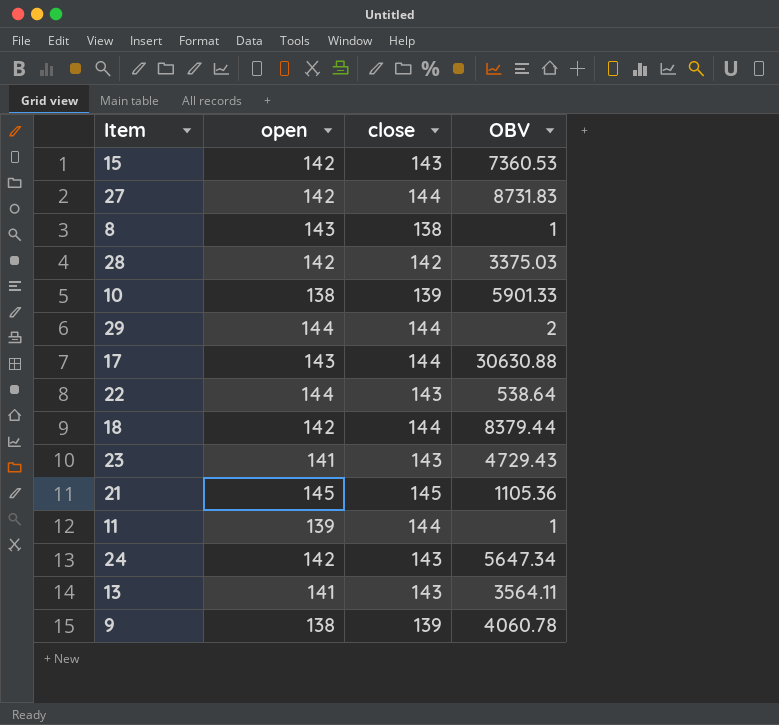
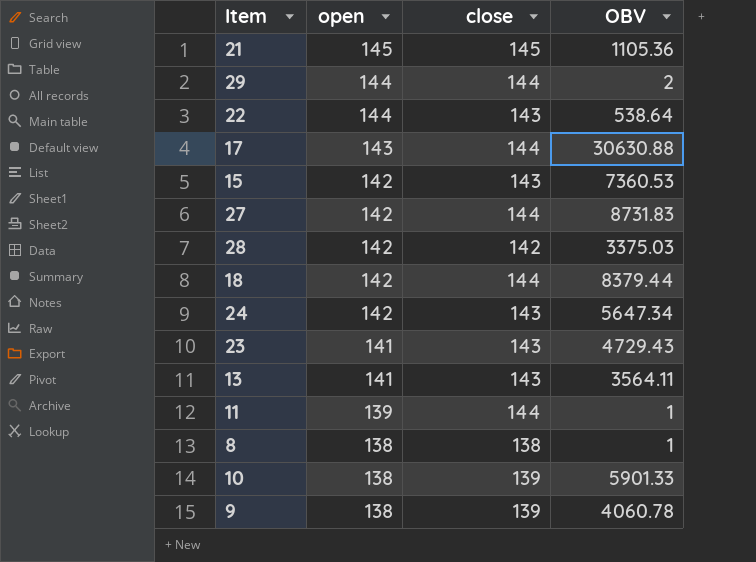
row order: none -> open descending
8 | open: 143 -> 138

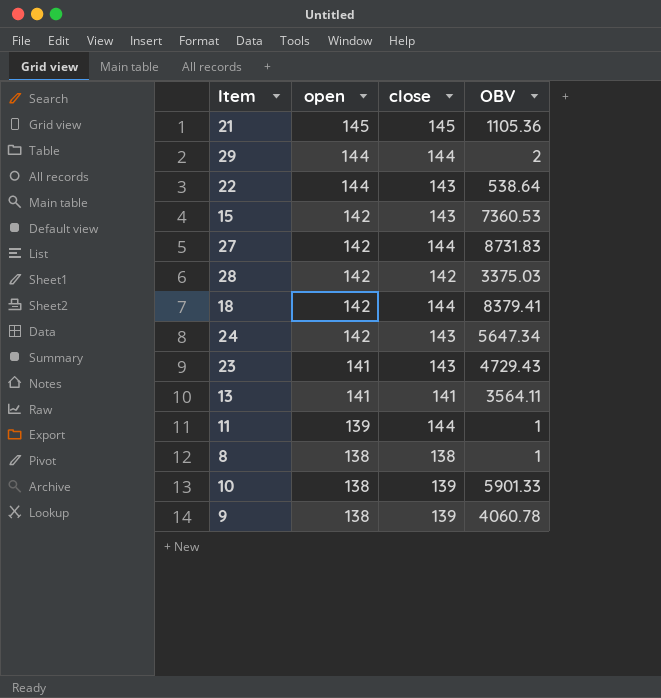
row 17: 143 | 144 | 30630.88 -> none
18 | OBV: 8379.44 -> 8379.41
13 | close: 143 -> 141

